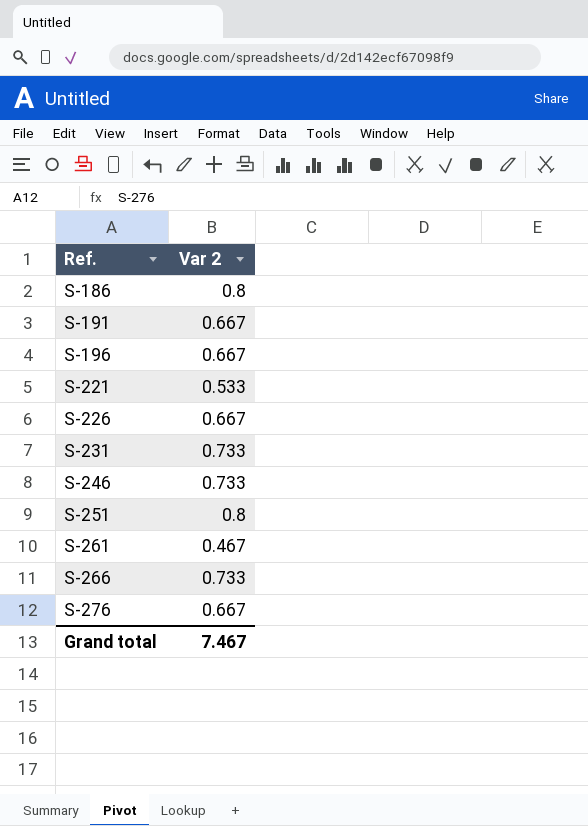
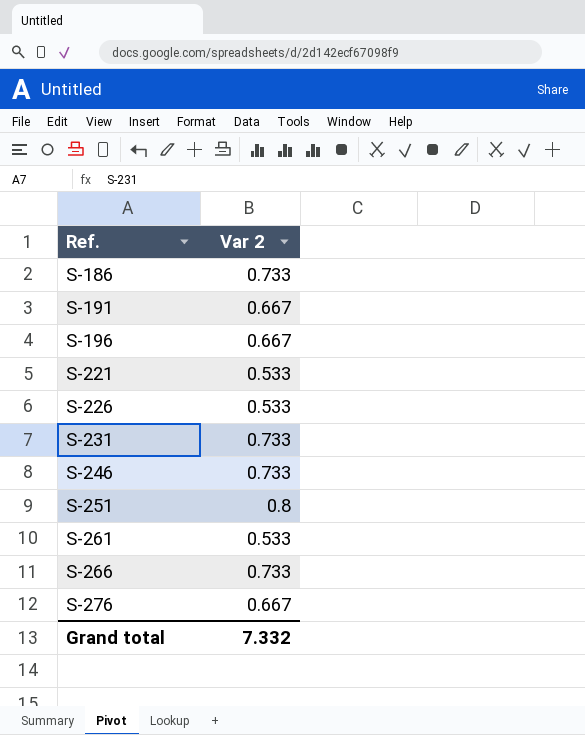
S-186 | Var 2: 0.8 -> 0.733
S-226 | Var 2: 0.667 -> 0.533
S-261 | Var 2: 0.467 -> 0.533
Grand total | Var 2: 7.467 -> 7.332

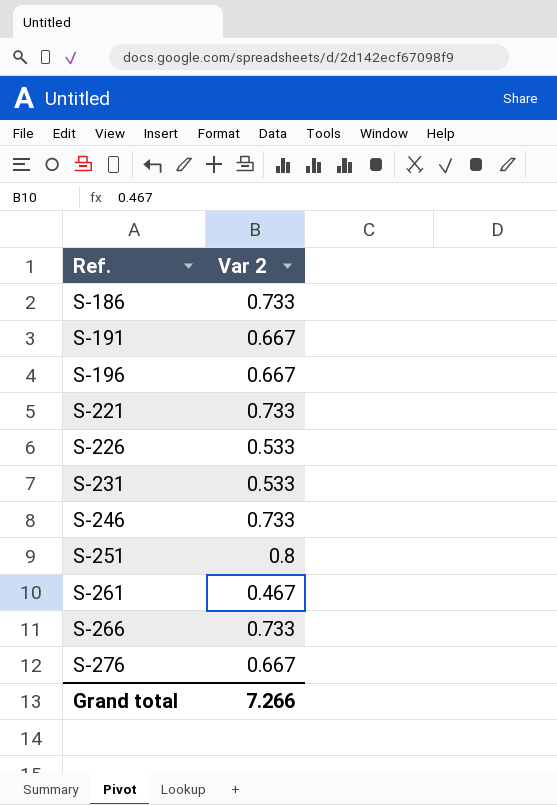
S-221 | Var 2: 0.533 -> 0.733
S-231 | Var 2: 0.733 -> 0.533
S-261 | Var 2: 0.533 -> 0.467
Grand total | Var 2: 7.332 -> 7.266

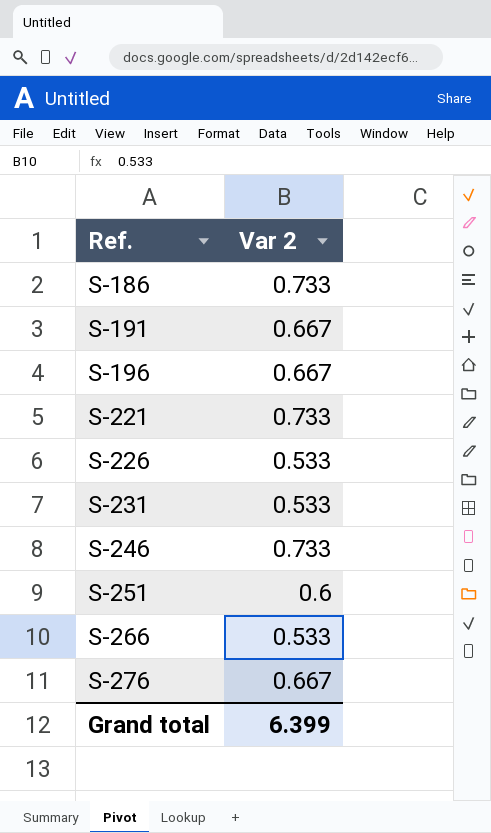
row S-261: 0.467 -> none
S-251 | Var 2: 0.8 -> 0.6
S-266 | Var 2: 0.733 -> 0.533
Grand total | Var 2: 7.266 -> 6.399

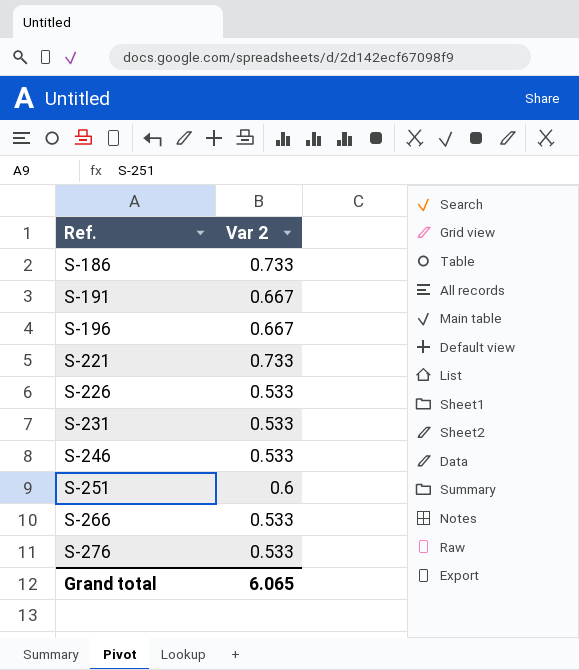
S-246 | Var 2: 0.733 -> 0.533
S-276 | Var 2: 0.667 -> 0.533
Grand total | Var 2: 6.399 -> 6.065

